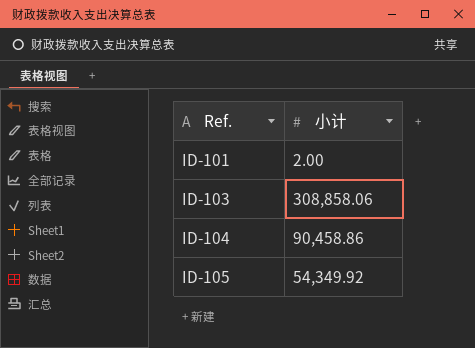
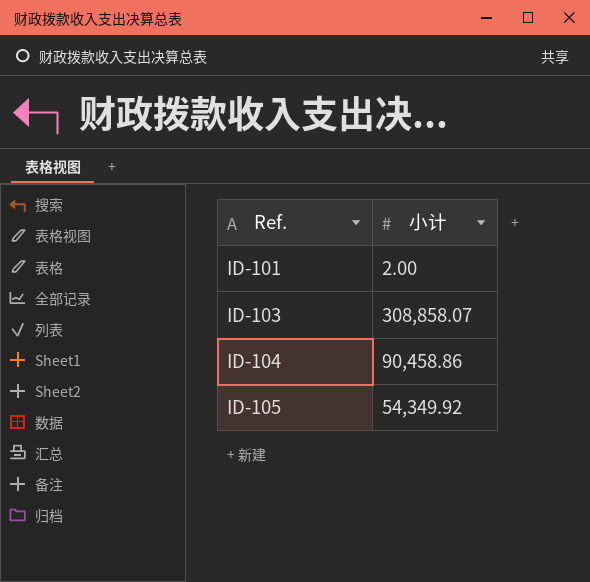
ID-103 | 小计: 308,858.06 -> 308,858.07

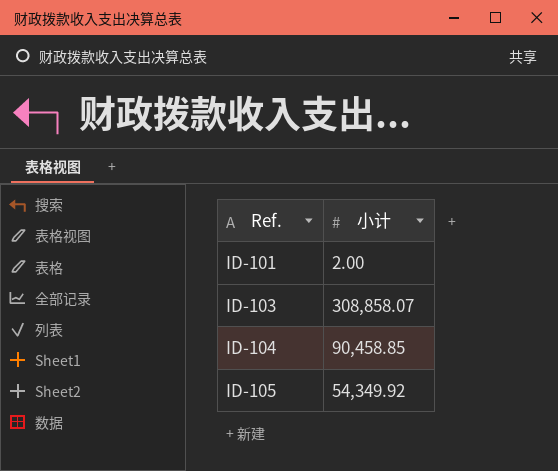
ID-104 | 小计: 90,458.86 -> 90,458.85

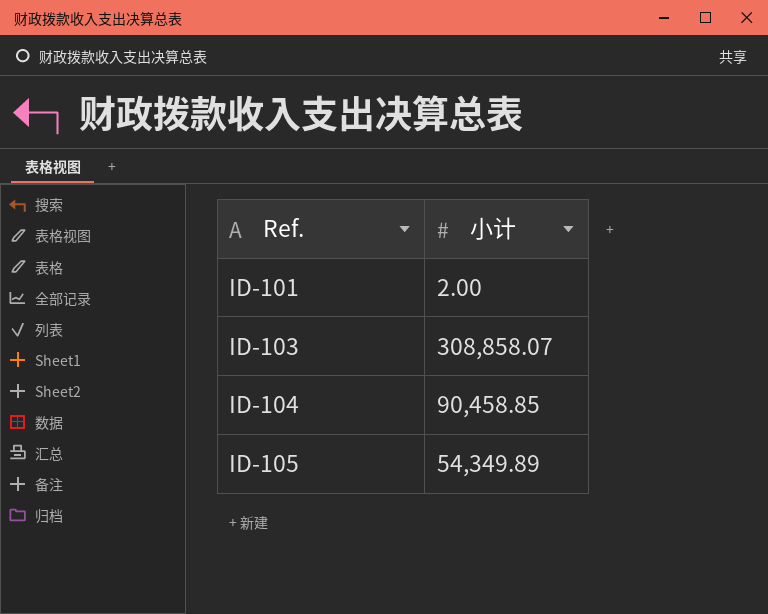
ID-105 | 小计: 54,349.92 -> 54,349.89

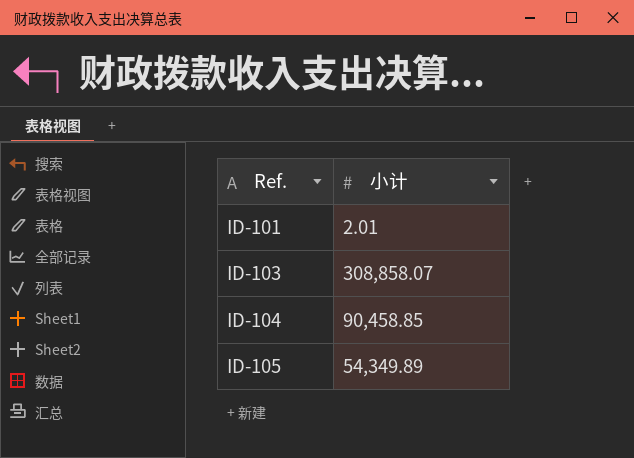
ID-101 | 小计: 2.00 -> 2.01

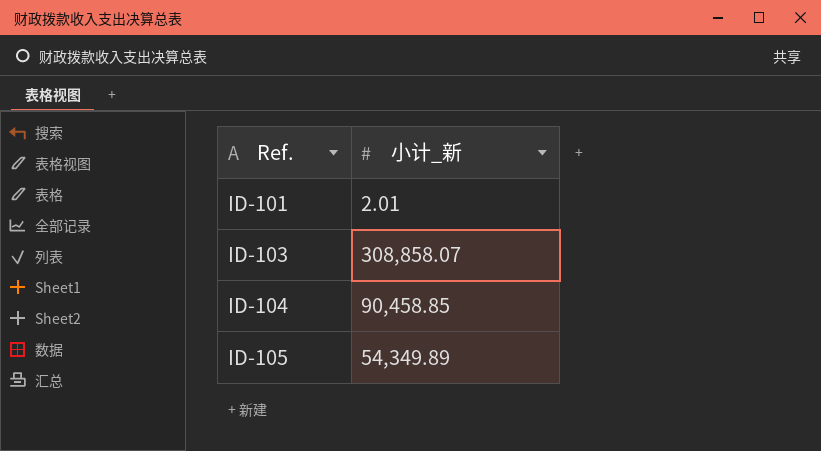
column name: 小计 -> 小计_新

